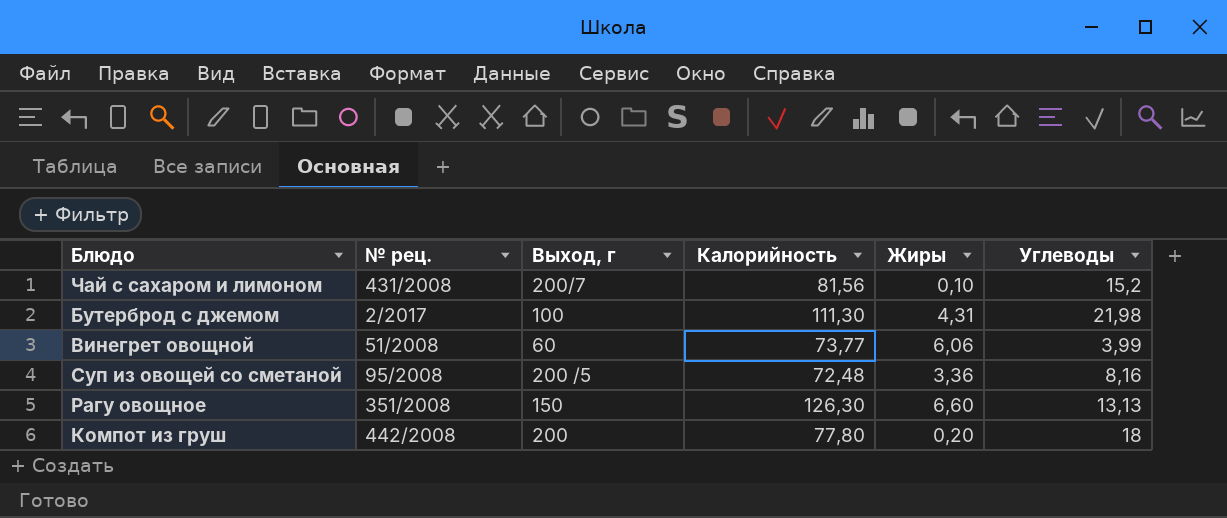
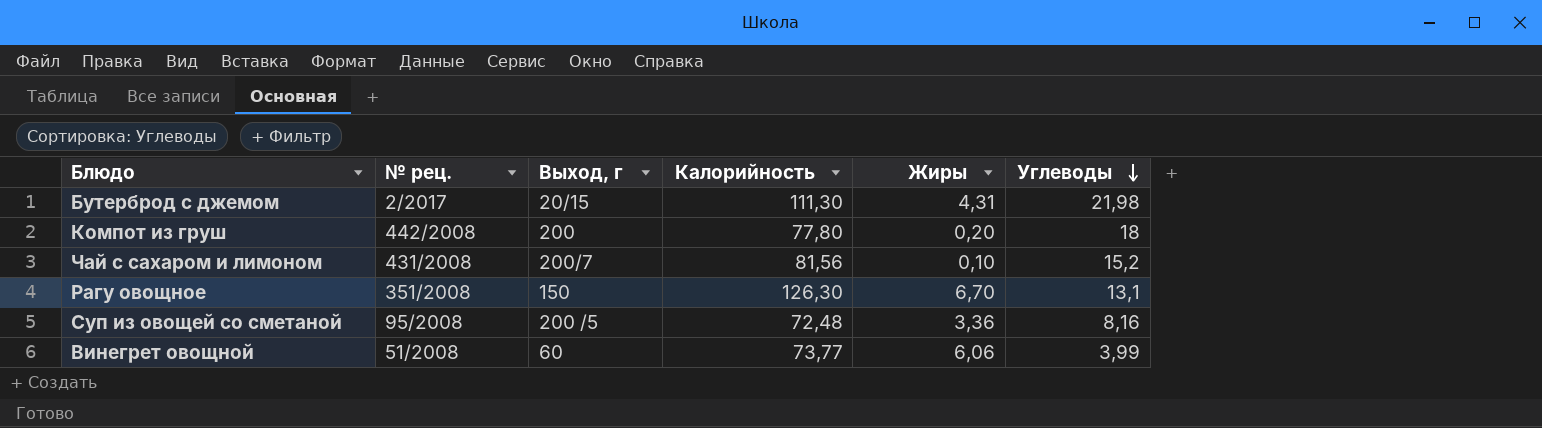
row order: none -> Углеводы descending
Бутерброд с джемом | Выход, г: 100 -> 20/15
Рагу овощное | Жиры: 6,60 -> 6,70
Рагу овощное | Углеводы: 13,13 -> 13,1

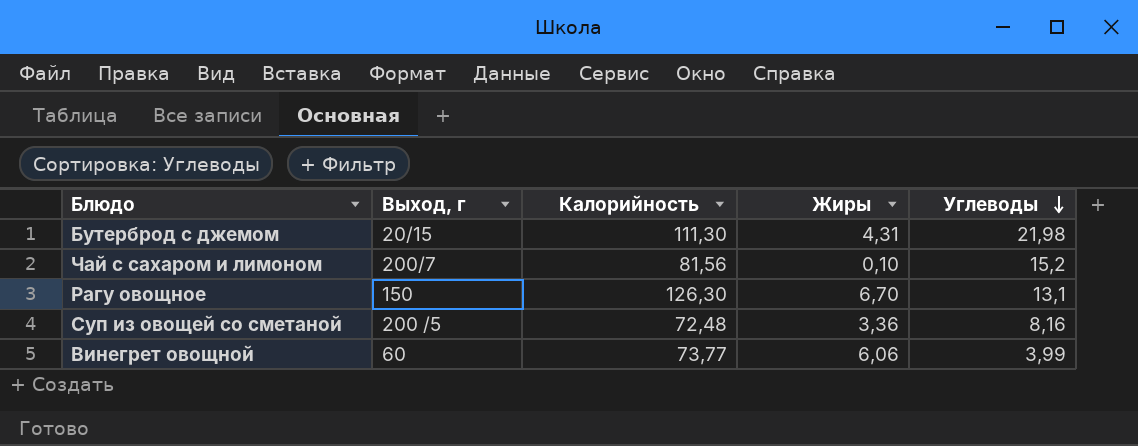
column № рец. | position: 2 -> none
row Компот из груш: 442/2008 | 200 | 77,80 | 0,20 | 18 -> none

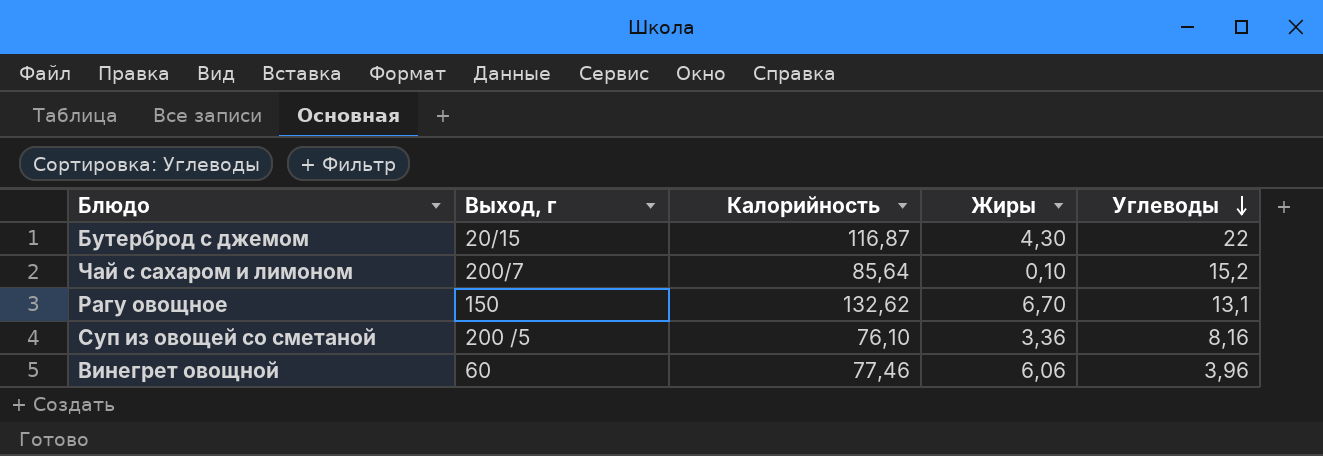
Бутерброд с джемом | Калорийность: 111,30 -> 116,87
Бутерброд с джемом | Жиры: 4,31 -> 4,30
Бутерброд с джемом | Углеводы: 21,98 -> 22
Чай с сахаром и лимоном | Калорийность: 81,56 -> 85,64
Рагу овощное | Калорийность: 126,30 -> 132,62
Суп из овощей со сметаной | Калорийность: 72,48 -> 76,10
Винегрет овощной | Калорийность: 73,77 -> 77,46
Винегрет овощной | Углеводы: 3,99 -> 3,96

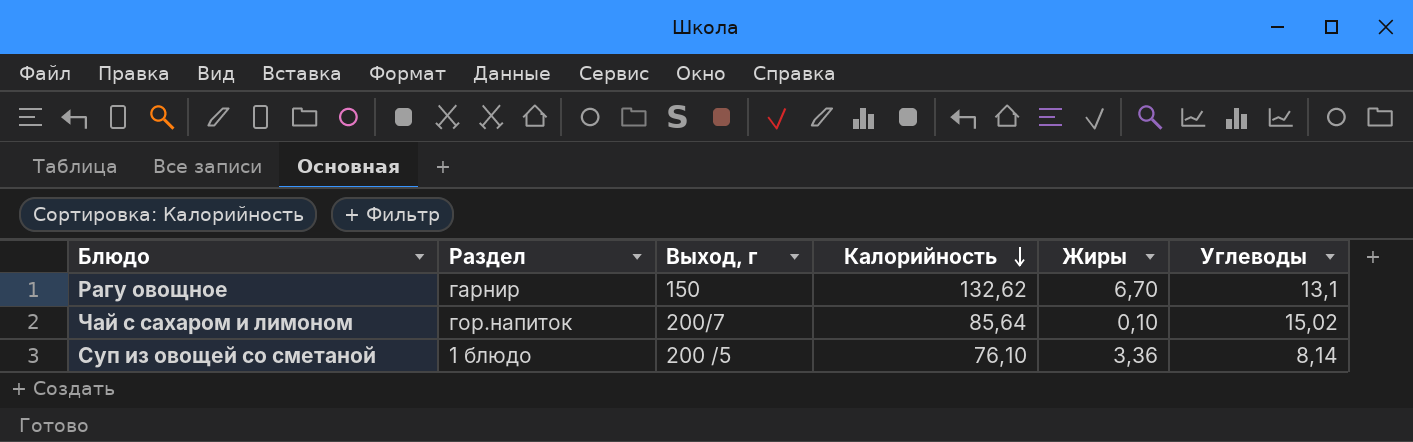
row order: Углеводы descending -> Калорийность descending
column Раздел | position: none -> 2
row Бутерброд с джемом: 20/15 | 116,87 | 4,30 | 22 -> none
row Винегрет овощной: 60 | 77,46 | 6,06 | 3,96 -> none
Чай с сахаром и лимоном | Углеводы: 15,2 -> 15,02
Суп из овощей со сметаной | Углеводы: 8,16 -> 8,14

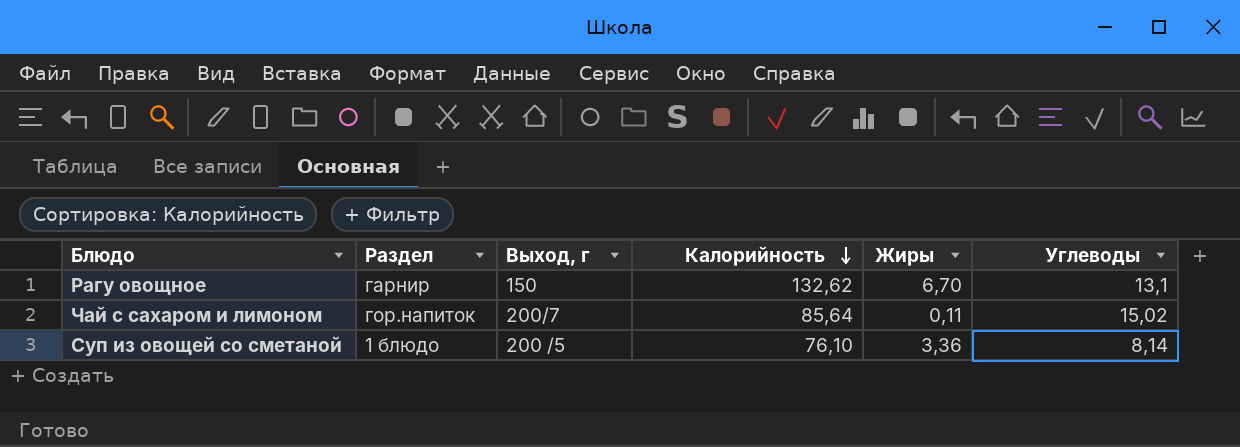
Чай с сахаром и лимоном | Жиры: 0,10 -> 0,11

